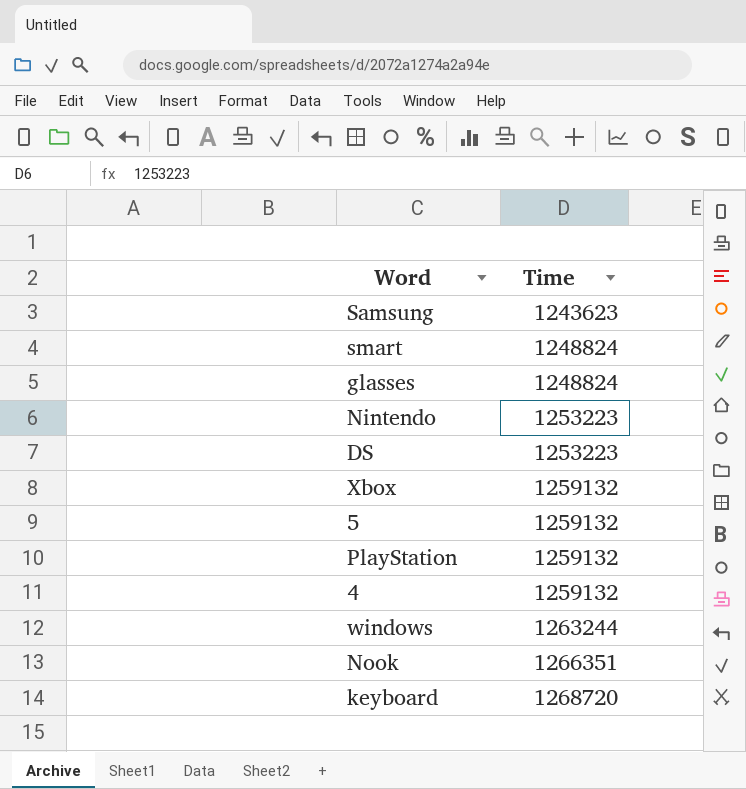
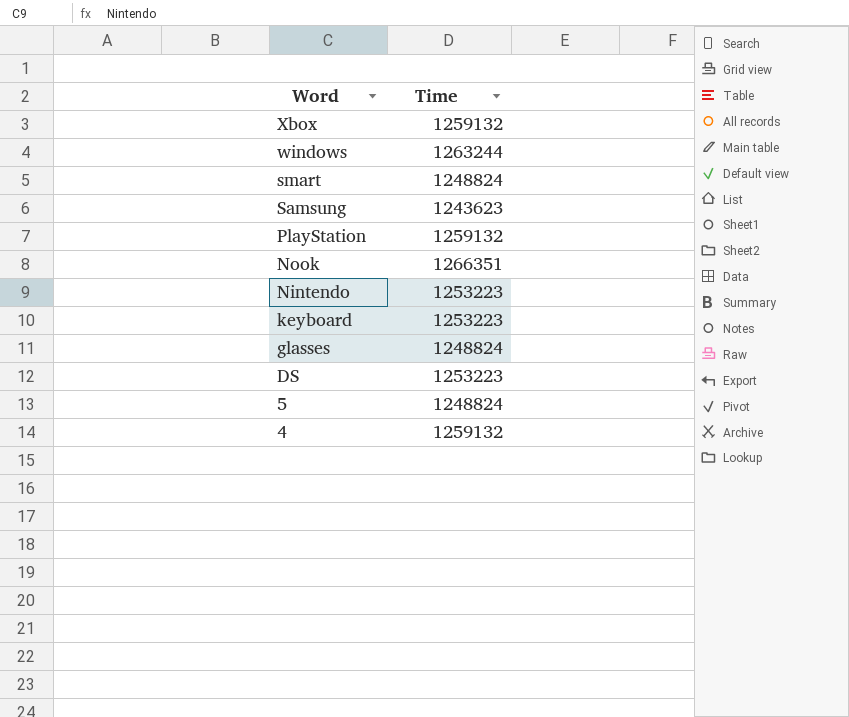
row order: Time ascending -> Word descending
keyboard | Time: 1268720 -> 1253223
5 | Time: 1259132 -> 1248824

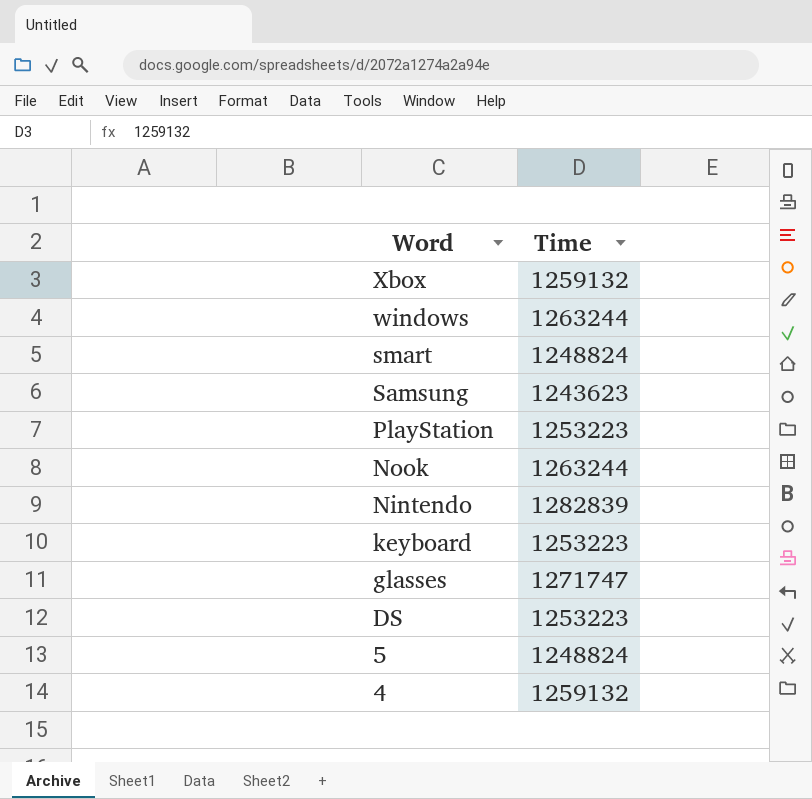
PlayStation | Time: 1259132 -> 1253223
Nook | Time: 1266351 -> 1263244
Nintendo | Time: 1253223 -> 1282839
glasses | Time: 1248824 -> 1271747

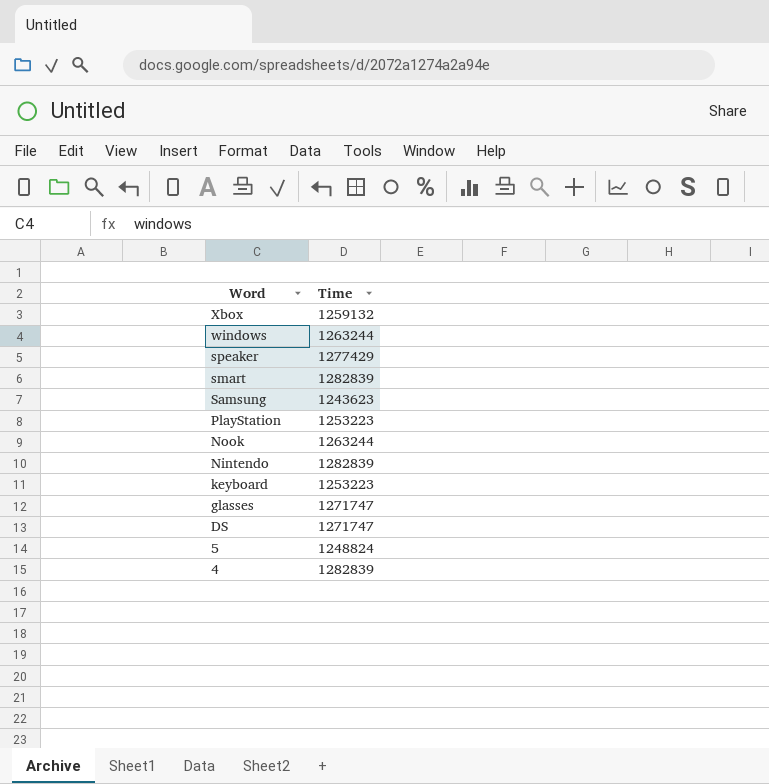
row speaker: none -> 1277429
smart | Time: 1248824 -> 1282839
DS | Time: 1253223 -> 1271747
4 | Time: 1259132 -> 1282839

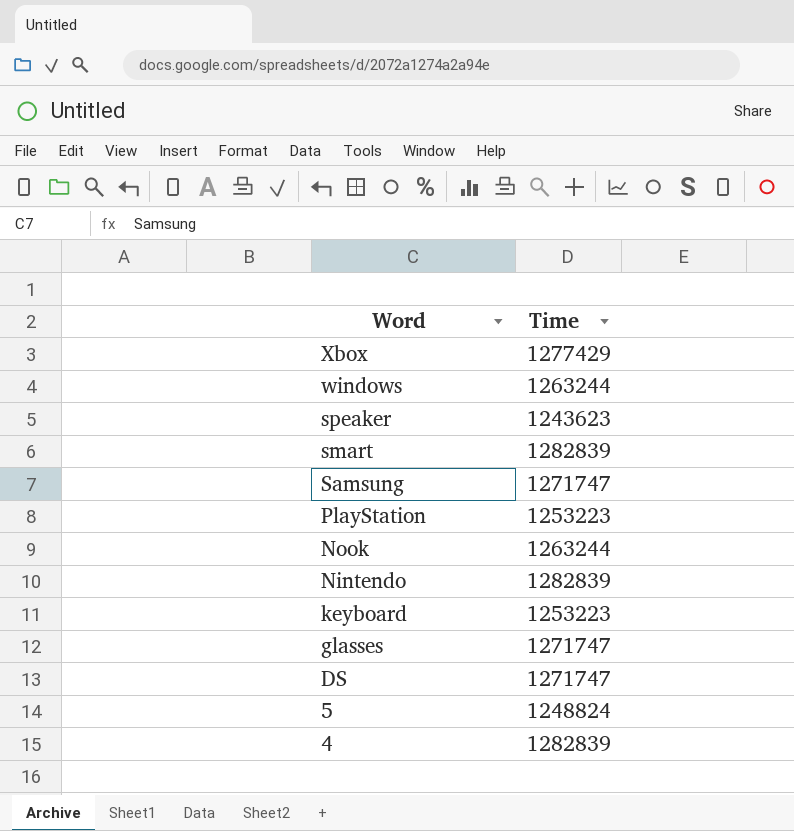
Xbox | Time: 1259132 -> 1277429
speaker | Time: 1277429 -> 1243623
Samsung | Time: 1243623 -> 1271747

